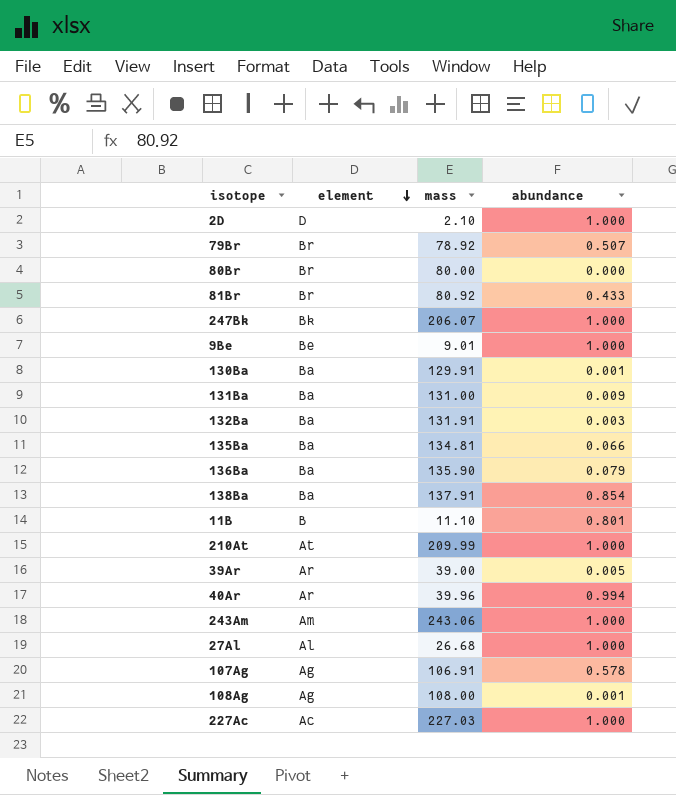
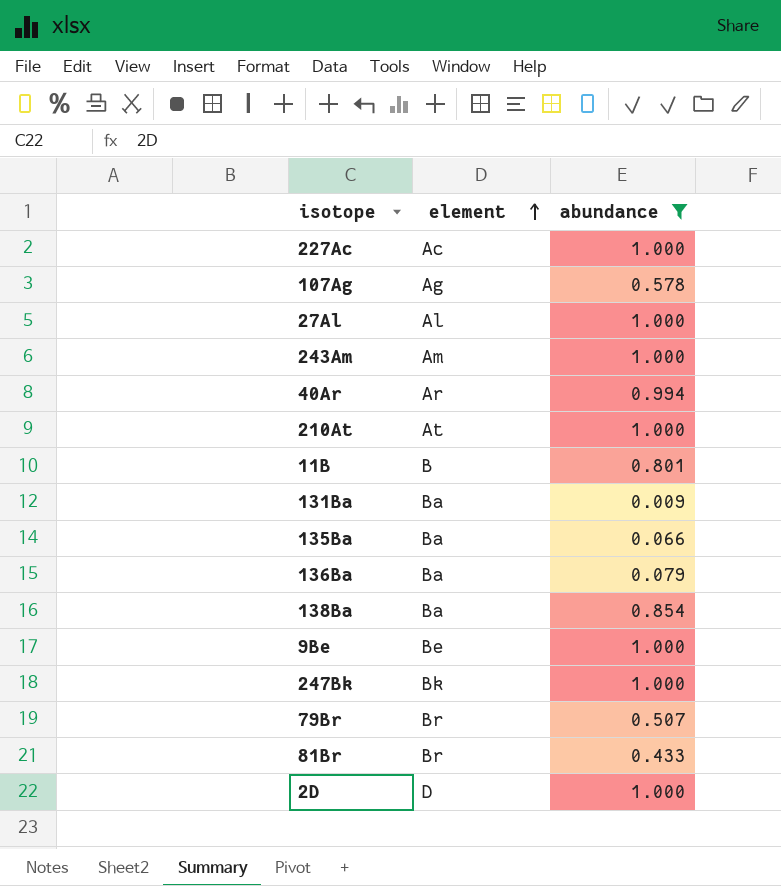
filter: none -> abundance >= 0.009
row order: element descending -> element ascending
column mass | position: 3 -> none

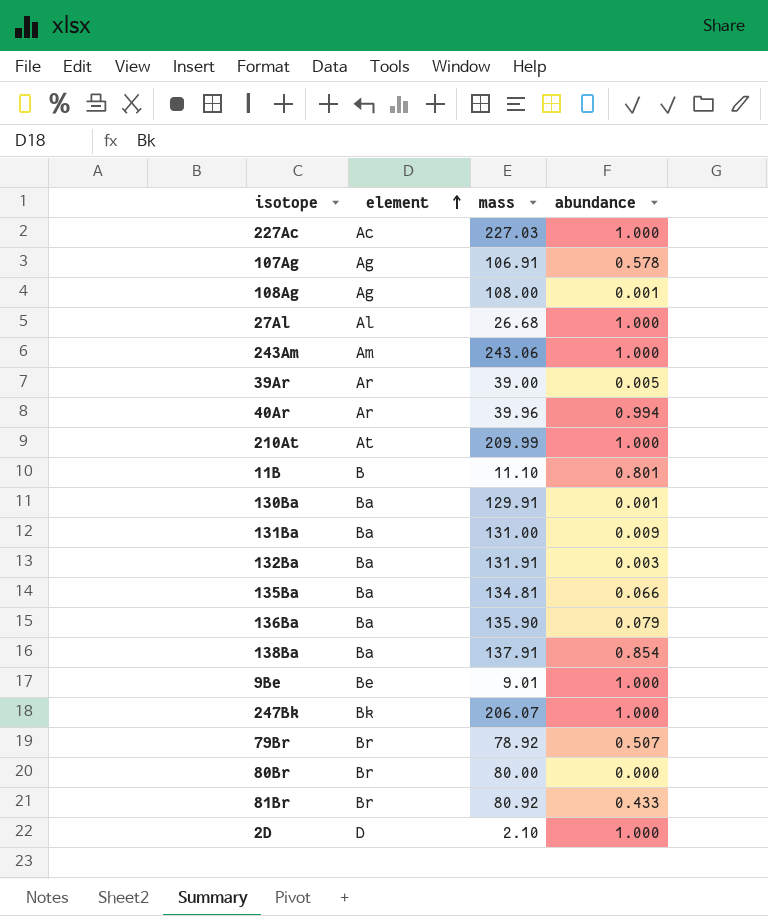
filter: abundance >= 0.009 -> none
column mass | position: none -> 3

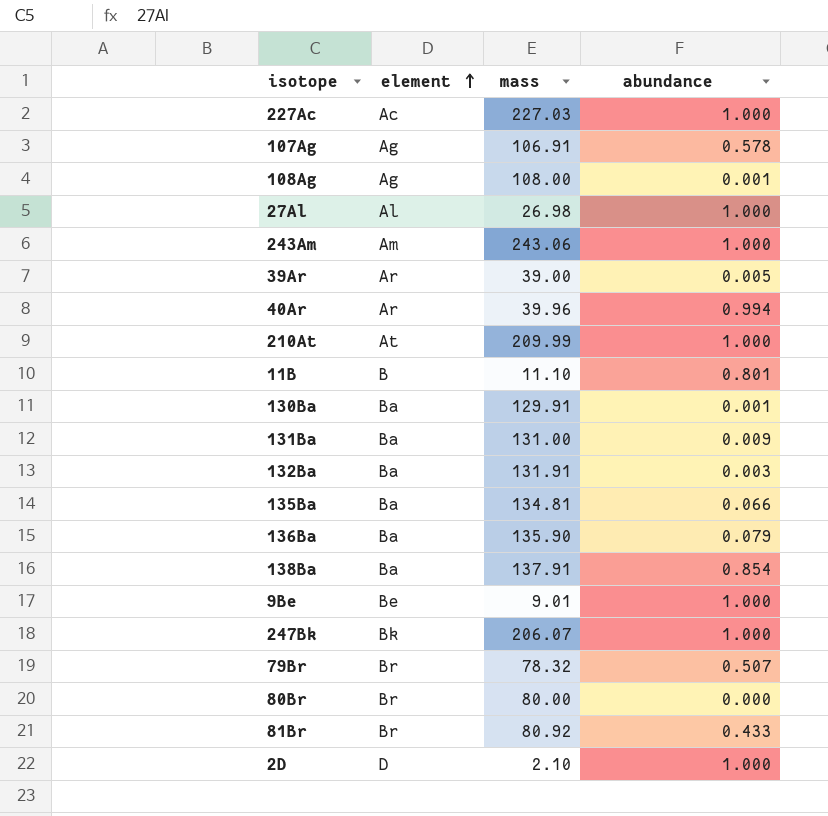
27Al | mass: 26.68 -> 26.98
79Br | mass: 78.92 -> 78.32

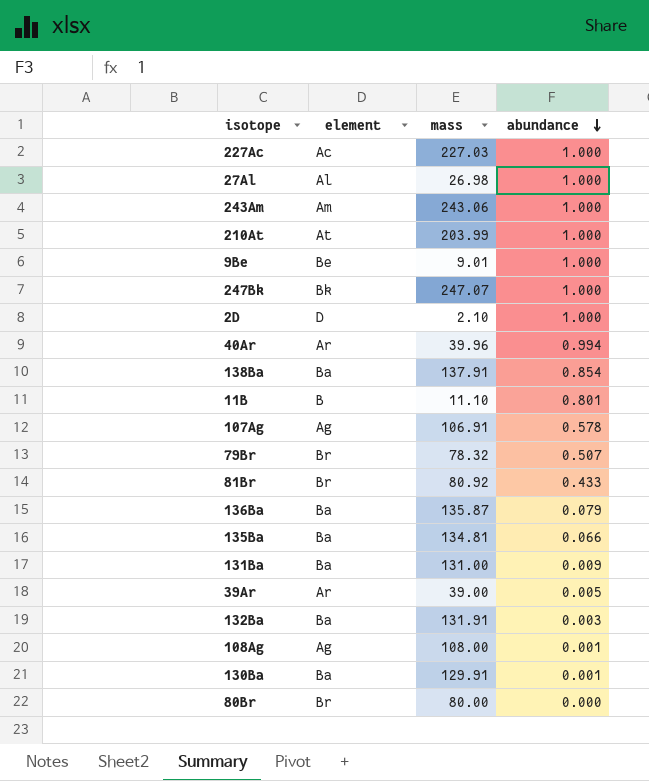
row order: element ascending -> abundance descending
210At | mass: 209.99 -> 203.99
247Bk | mass: 206.07 -> 247.07
136Ba | mass: 135.90 -> 135.87

